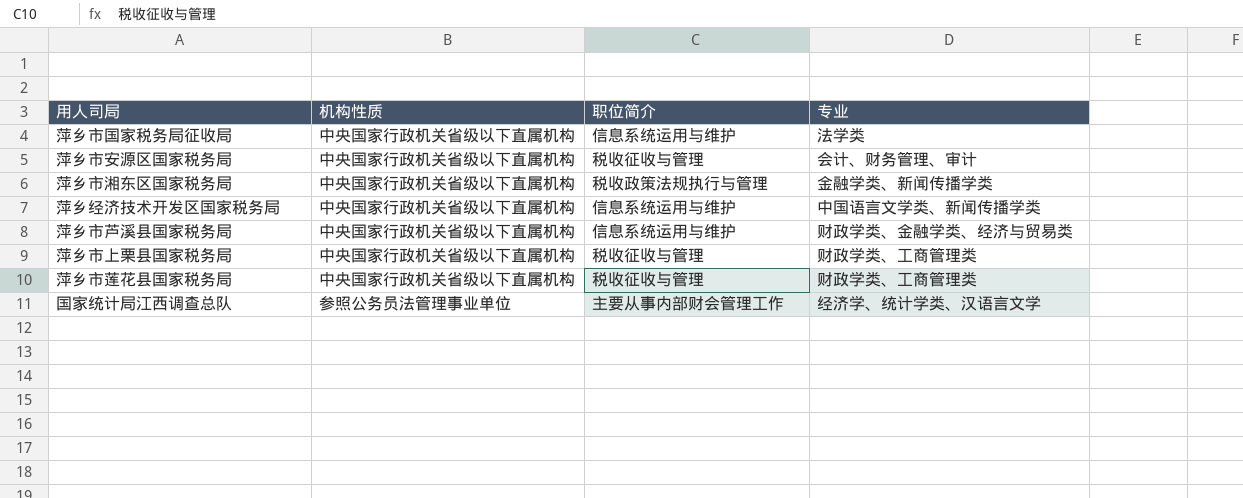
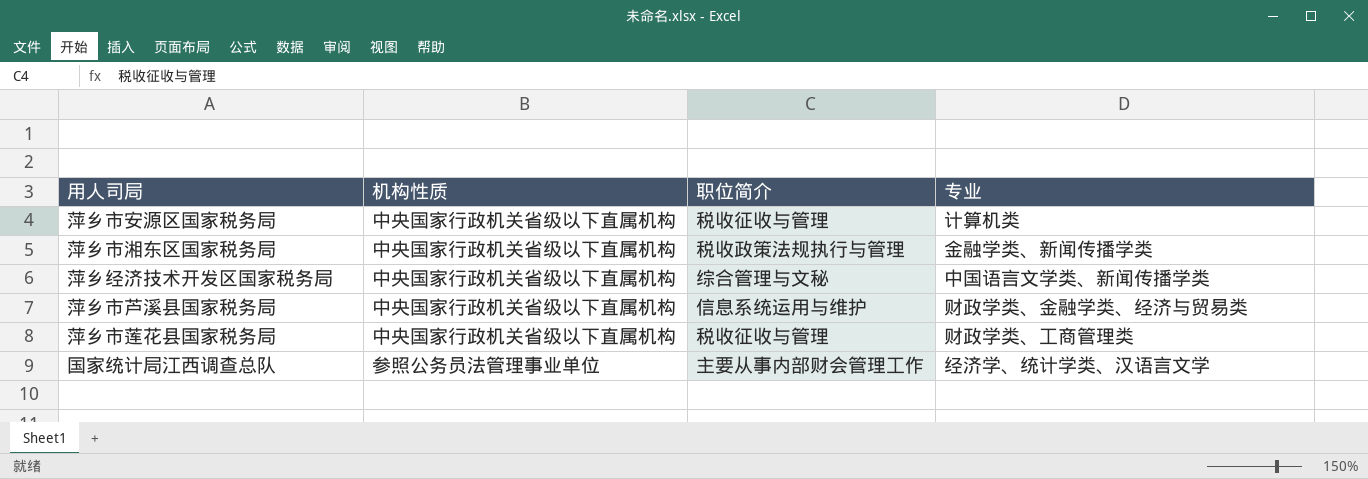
row 萍乡市国家税务局征收局: 中央国家行政机关省级以下直属机构 | 信息系统运用与维护 | 法学类 -> none
row 萍乡市上栗县国家税务局: 中央国家行政机关省级以下直属机构 | 税收征收与管理 | 财政学类、工商管理类 -> none
萍乡市安源区国家税务局 | 专业: 会计、财务管理、审计 -> 计算机类
萍乡经济技术开发区国家税务局 | 职位简介: 信息系统运用与维护 -> 综合管理与文秘

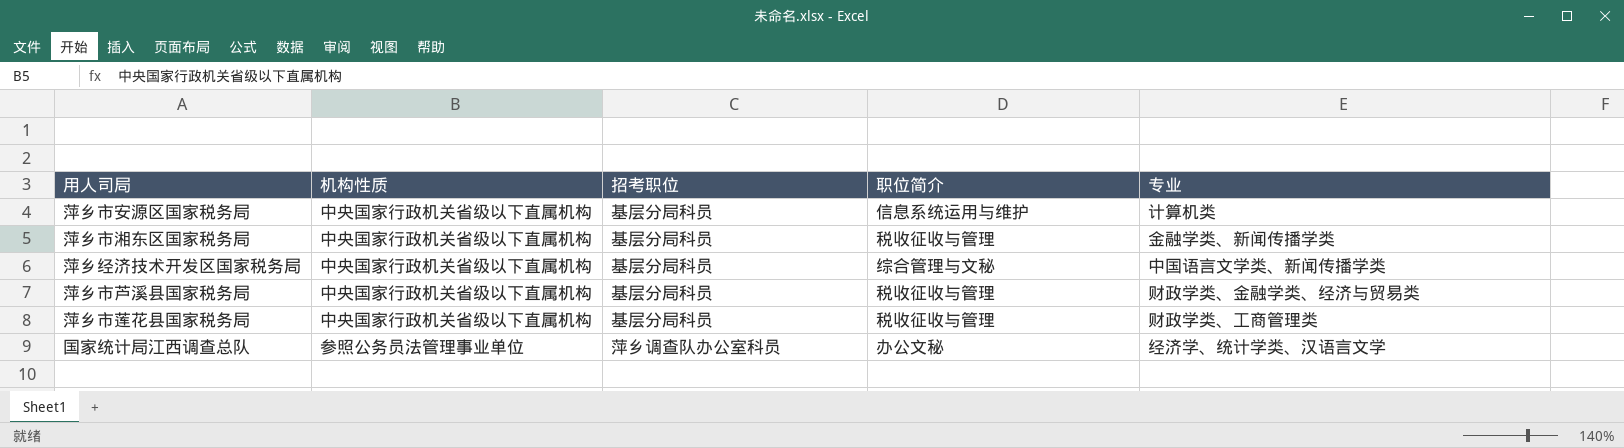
column 招考职位 | position: none -> 3
萍乡市安源区国家税务局 | 职位简介: 税收征收与管理 -> 信息系统运用与维护
萍乡市湘东区国家税务局 | 职位简介: 税收政策法规执行与管理 -> 税收征收与管理
萍乡市芦溪县国家税务局 | 职位简介: 信息系统运用与维护 -> 税收征收与管理
国家统计局江西调查总队 | 职位简介: 主要从事内部财会管理工作 -> 办公文秘

